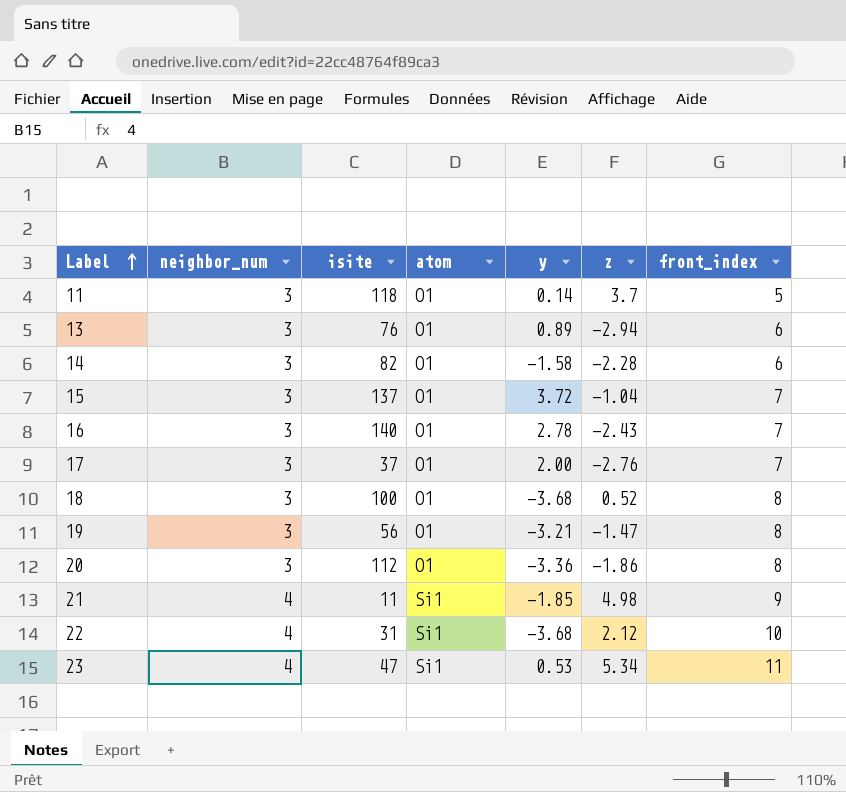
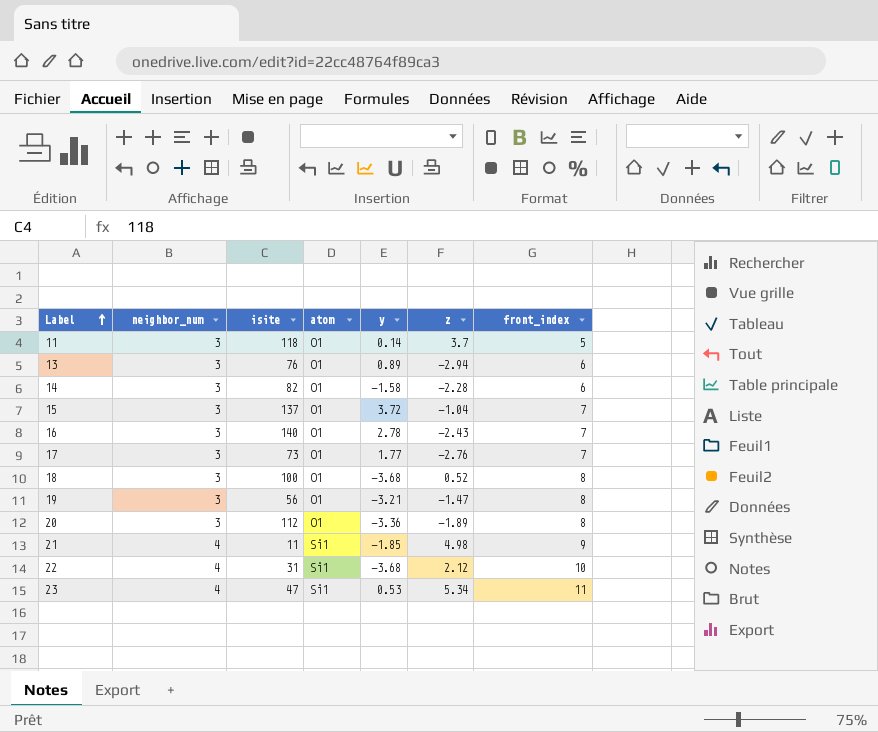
17 | isite: 37 -> 73
17 | y: 2.00 -> 1.77
20 | z: -1.86 -> -1.89

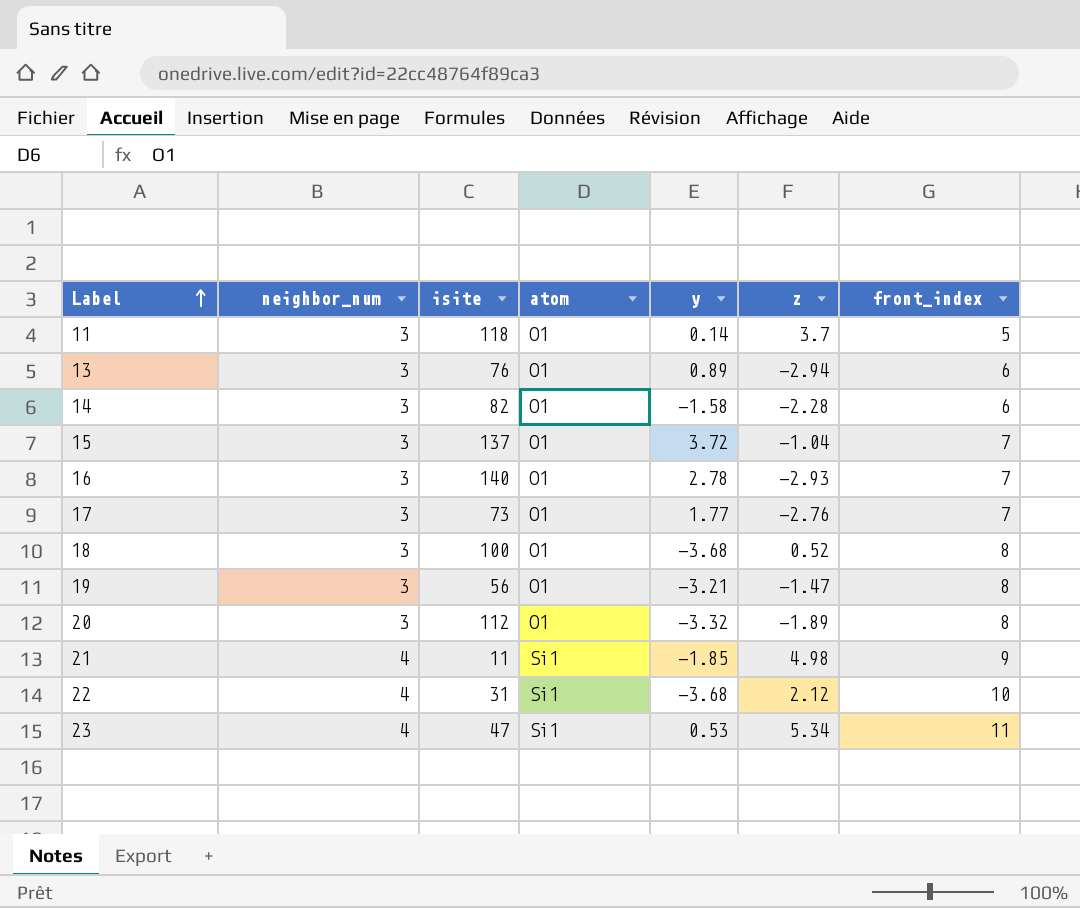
16 | z: -2.43 -> -2.93
20 | y: -3.36 -> -3.32

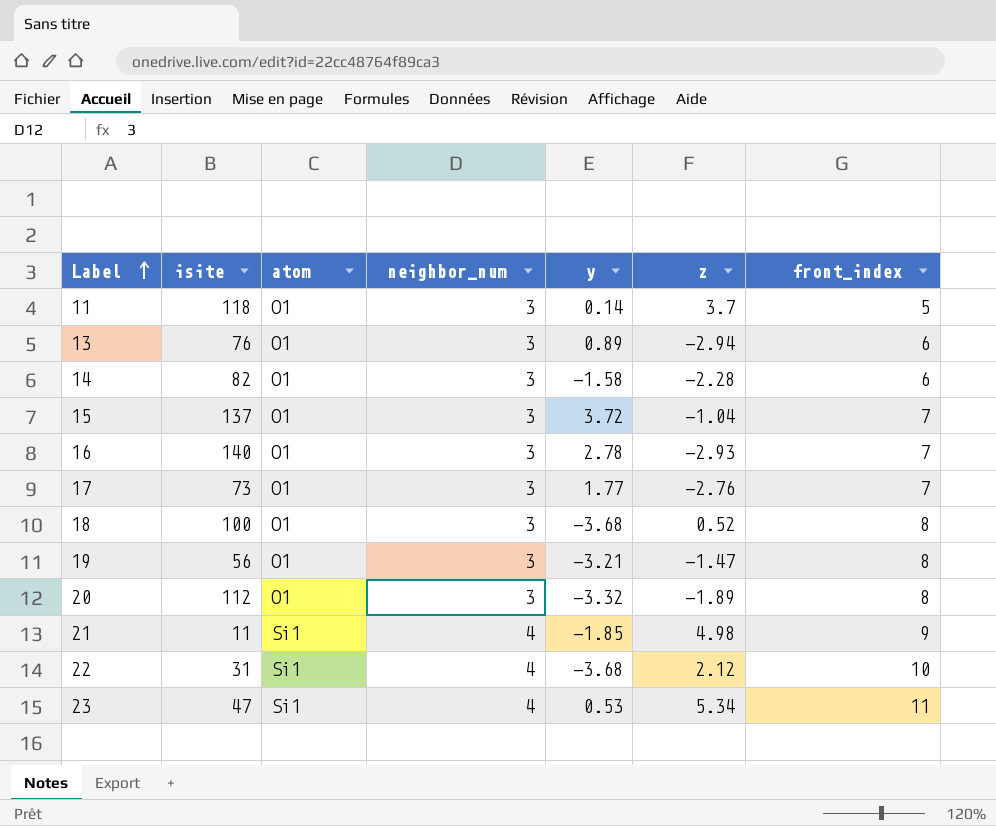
column neighbor_num | position: 2 -> 4

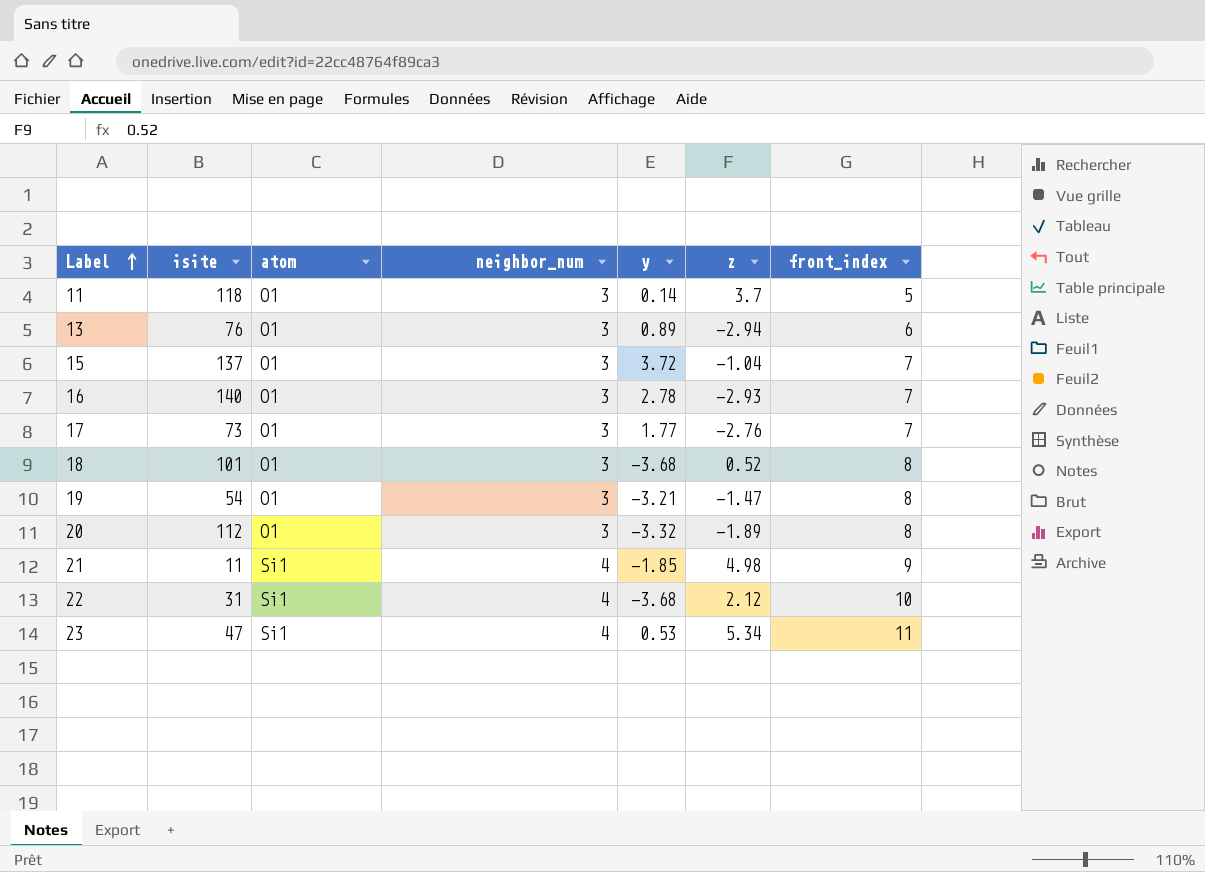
row 14: 82 | O1 | 3 | -1.58 | -2.28 | 6 -> none
18 | isite: 100 -> 101
19 | isite: 56 -> 54

